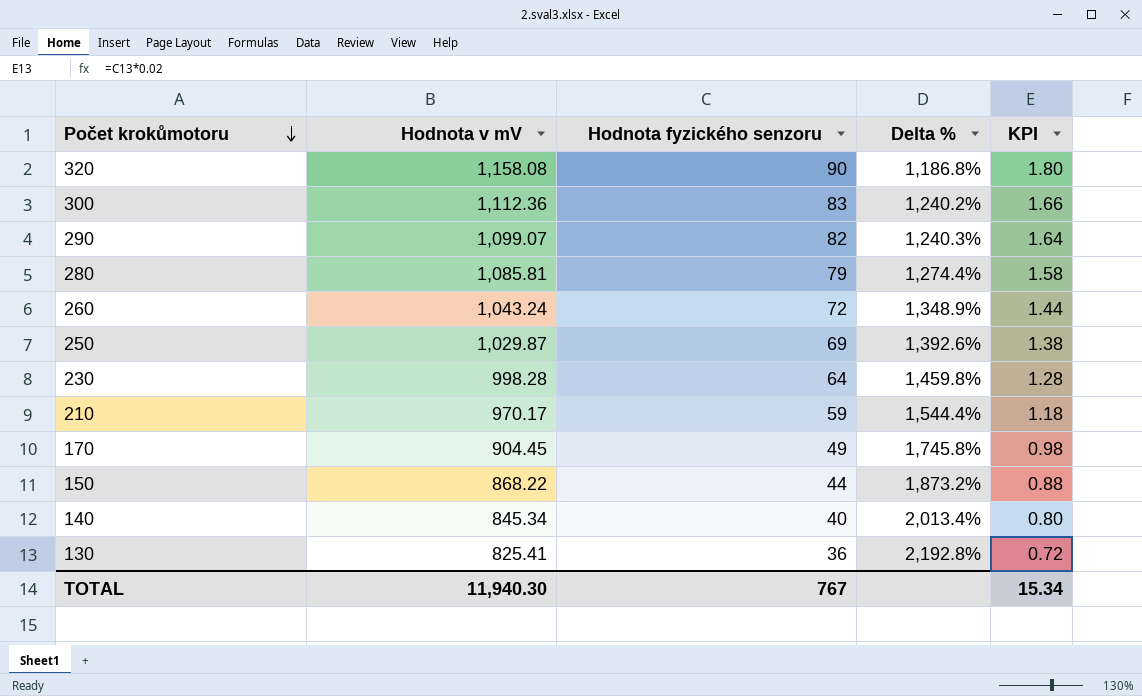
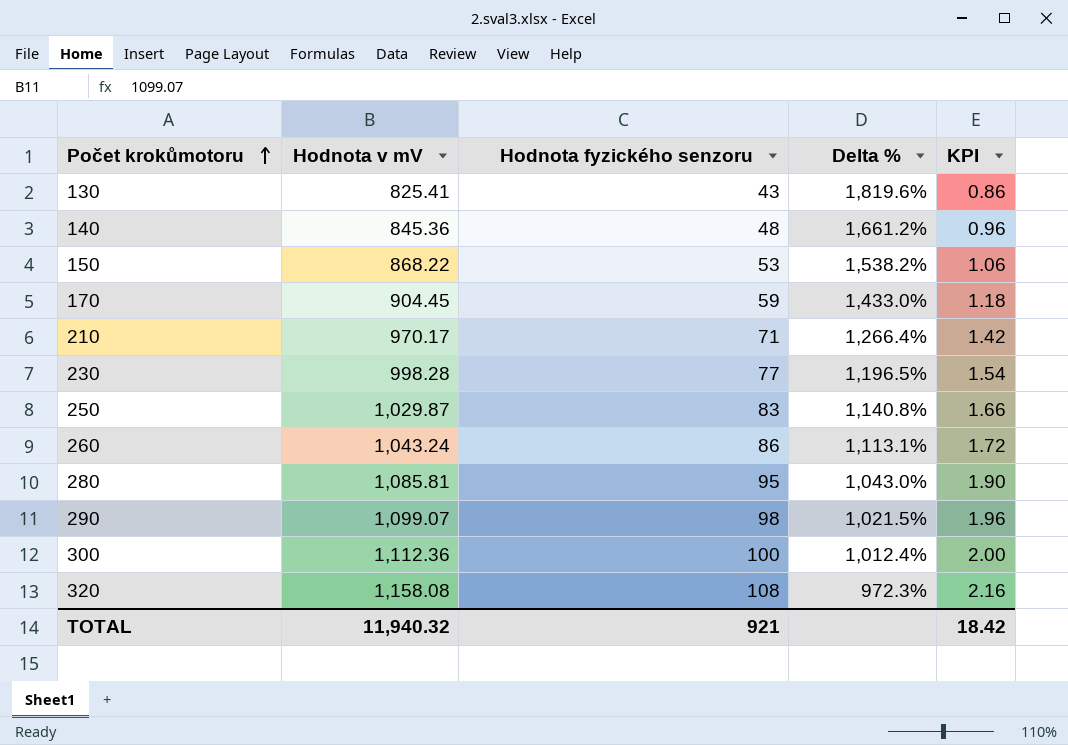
row order: Počet krokůmotoru descending -> Počet krokůmotoru ascending
130 | Hodnota fyzického senzoru: 36 -> 43
130 | Delta %: 2,192.8% -> 1,819.6%
130 | KPI: 0.72 -> 0.86
140 | Hodnota v mV: 845.34 -> 845.36
140 | Hodnota fyzického senzoru: 40 -> 48
140 | Delta %: 2,013.4% -> 1,661.2%
140 | KPI: 0.80 -> 0.96
150 | Hodnota fyzického senzoru: 44 -> 53
150 | Delta %: 1,873.2% -> 1,538.2%
150 | KPI: 0.88 -> 1.06
170 | Hodnota fyzického senzoru: 49 -> 59
170 | Delta %: 1,745.8% -> 1,433.0%
170 | KPI: 0.98 -> 1.18
210 | Hodnota fyzického senzoru: 59 -> 71
210 | Delta %: 1,544.4% -> 1,266.4%
210 | KPI: 1.18 -> 1.42
230 | Hodnota fyzického senzoru: 64 -> 77
230 | Delta %: 1,459.8% -> 1,196.5%
230 | KPI: 1.28 -> 1.54
250 | Hodnota fyzického senzoru: 69 -> 83
250 | Delta %: 1,392.6% -> 1,140.8%
250 | KPI: 1.38 -> 1.66
260 | Hodnota fyzického senzoru: 72 -> 86
260 | Delta %: 1,348.9% -> 1,113.1%
260 | KPI: 1.44 -> 1.72
280 | Hodnota fyzického senzoru: 79 -> 95
280 | Delta %: 1,274.4% -> 1,043.0%
280 | KPI: 1.58 -> 1.90
290 | Hodnota fyzického senzoru: 82 -> 98
290 | Delta %: 1,240.3% -> 1,021.5%
290 | KPI: 1.64 -> 1.96
300 | Hodnota fyzického senzoru: 83 -> 100
300 | Delta %: 1,240.2% -> 1,012.4%
300 | KPI: 1.66 -> 2.00
320 | Hodnota fyzického senzoru: 90 -> 108
320 | Delta %: 1,186.8% -> 972.3%
320 | KPI: 1.80 -> 2.16
TOTAL | Hodnota v mV: 11,940.30 -> 11,940.32
TOTAL | Hodnota fyzického senzoru: 767 -> 921
TOTAL | KPI: 15.34 -> 18.42

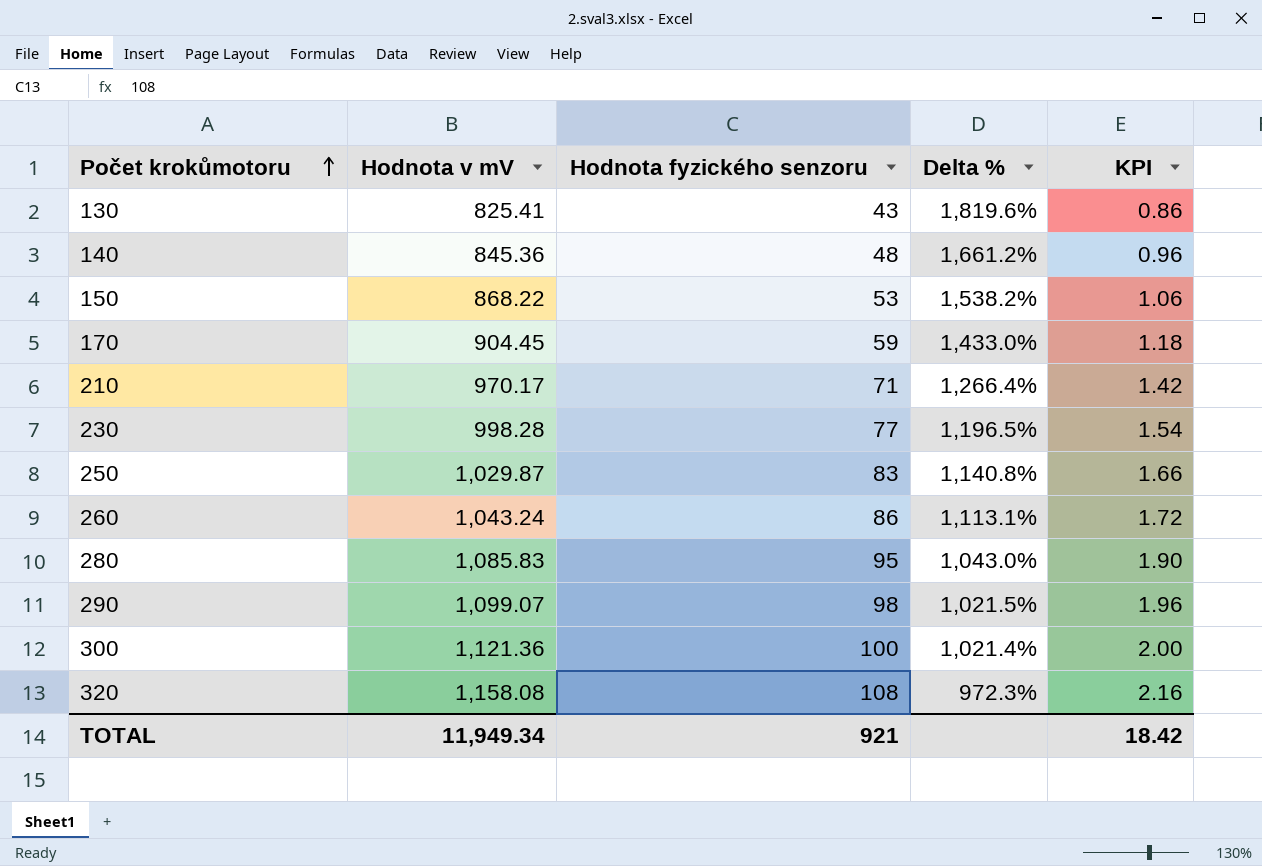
280 | Hodnota v mV: 1,085.81 -> 1,085.83
300 | Hodnota v mV: 1,112.36 -> 1,121.36
300 | Delta %: 1,012.4% -> 1,021.4%
TOTAL | Hodnota v mV: 11,940.32 -> 11,949.34

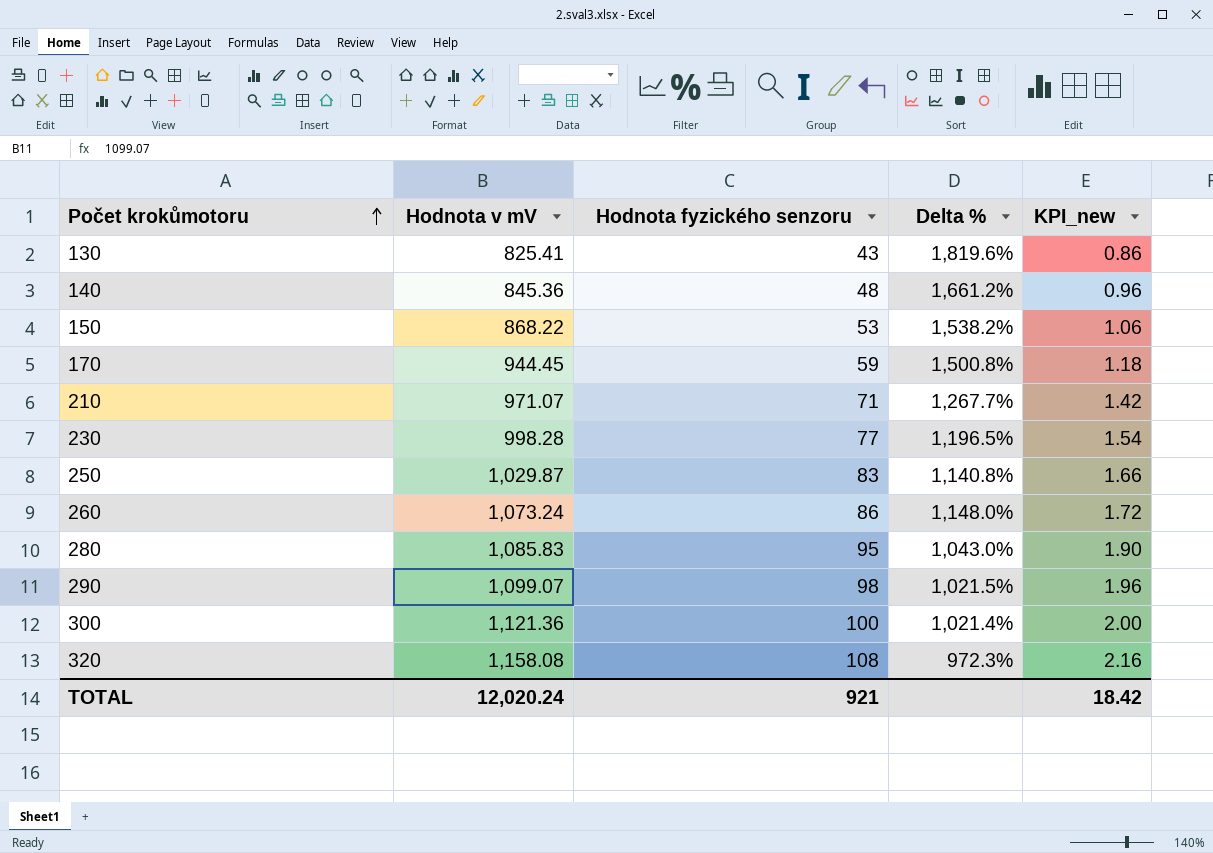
column name: KPI -> KPI_new
170 | Hodnota v mV: 904.45 -> 944.45
170 | Delta %: 1,433.0% -> 1,500.8%
210 | Hodnota v mV: 970.17 -> 971.07
210 | Delta %: 1,266.4% -> 1,267.7%
260 | Hodnota v mV: 1,043.24 -> 1,073.24
260 | Delta %: 1,113.1% -> 1,148.0%
TOTAL | Hodnota v mV: 11,949.34 -> 12,020.24

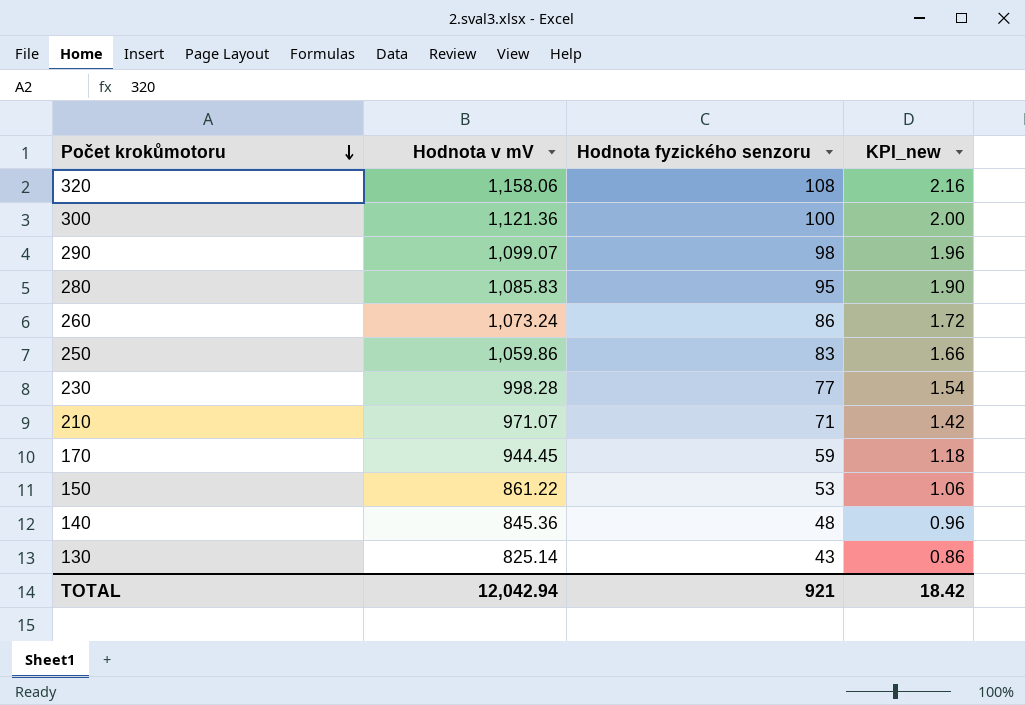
row order: Počet krokůmotoru ascending -> Počet krokůmotoru descending
column Delta % | formula: ([Hodnota v mV] - [Hodnota fyzického senzoru]) / [Hodnota fyzického senzoru] -> none
320 | Hodnota v mV: 1,158.08 -> 1,158.06
250 | Hodnota v mV: 1,029.87 -> 1,059.86
150 | Hodnota v mV: 868.22 -> 861.22
130 | Hodnota v mV: 825.41 -> 825.14
TOTAL | Hodnota v mV: 12,020.24 -> 12,042.94

